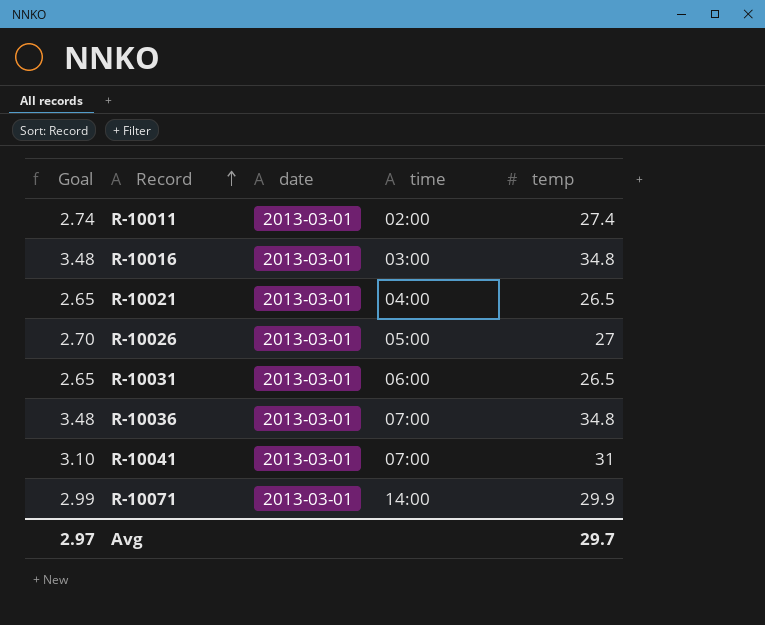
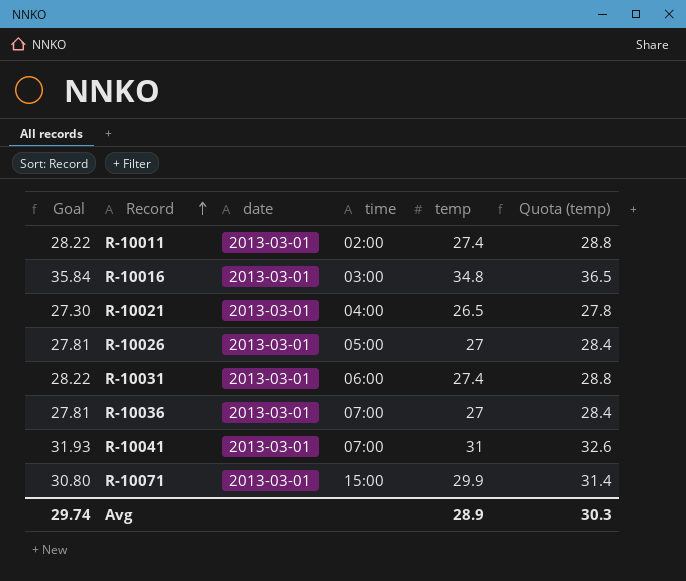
column Goal | formula: [temp] * 0.1 -> [temp] * 1.03
column Quota (temp) | formula: none -> [temp] * 1.05
R-10031 | temp: 26.5 -> 27.4
R-10036 | temp: 34.8 -> 27
R-10071 | time: 14:00 -> 15:00
Avg | Goal: 2.97 -> 29.74
Avg | temp: 29.7 -> 28.9

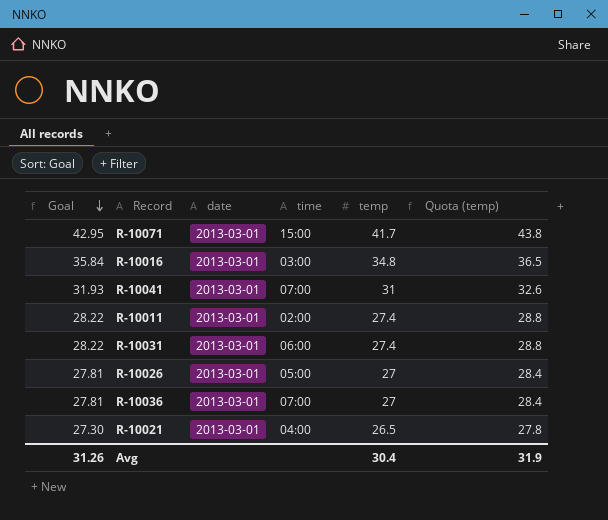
row order: Record ascending -> Goal descending
R-10071 | Goal: 30.80 -> 42.95
R-10071 | temp: 29.9 -> 41.7
R-10071 | Quota (temp): 31.4 -> 43.8
Avg | Goal: 29.74 -> 31.26
Avg | temp: 28.9 -> 30.4
Avg | Quota (temp): 30.3 -> 31.9

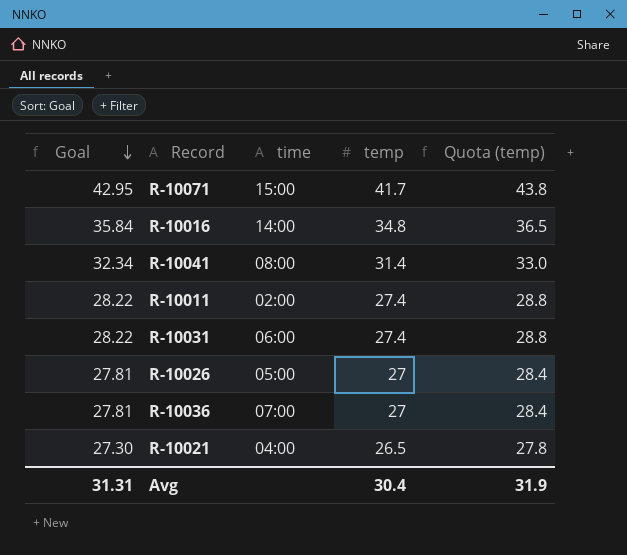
column date | position: 3 -> none
R-10016 | time: 03:00 -> 14:00
R-10041 | Goal: 31.93 -> 32.34
R-10041 | time: 07:00 -> 08:00
R-10041 | temp: 31 -> 31.4
R-10041 | Quota (temp): 32.6 -> 33.0
Avg | Goal: 31.26 -> 31.31

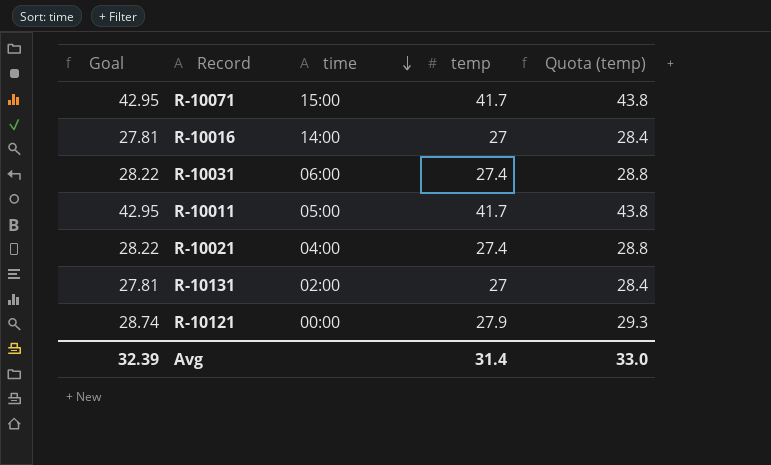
row order: Goal descending -> time descending
row R-10041: 32.34 | 08:00 | 31.4 | 33.0 -> none
row R-10026: 27.81 | 05:00 | 27 | 28.4 -> none
row R-10036: 27.81 | 07:00 | 27 | 28.4 -> none
R-10016 | Goal: 35.84 -> 27.81
R-10016 | temp: 34.8 -> 27
R-10016 | Quota (temp): 36.5 -> 28.4
R-10011 | Goal: 28.22 -> 42.95
R-10011 | time: 02:00 -> 05:00
R-10011 | temp: 27.4 -> 41.7
R-10011 | Quota (temp): 28.8 -> 43.8
R-10021 | Goal: 27.30 -> 28.22
R-10021 | temp: 26.5 -> 27.4
R-10021 | Quota (temp): 27.8 -> 28.8
row R-10131: none -> 27.81 | 02:00 | 27 | 28.4
row R-10121: none -> 28.74 | 00:00 | 27.9 | 29.3
Avg | Goal: 31.31 -> 32.39
Avg | temp: 30.4 -> 31.4
Avg | Quota (temp): 31.9 -> 33.0

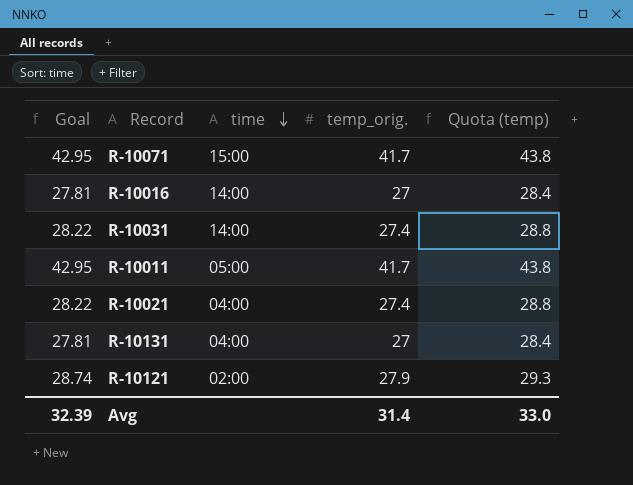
column name: temp -> temp_orig.
R-10031 | time: 06:00 -> 14:00
R-10131 | time: 02:00 -> 04:00
R-10121 | time: 00:00 -> 02:00

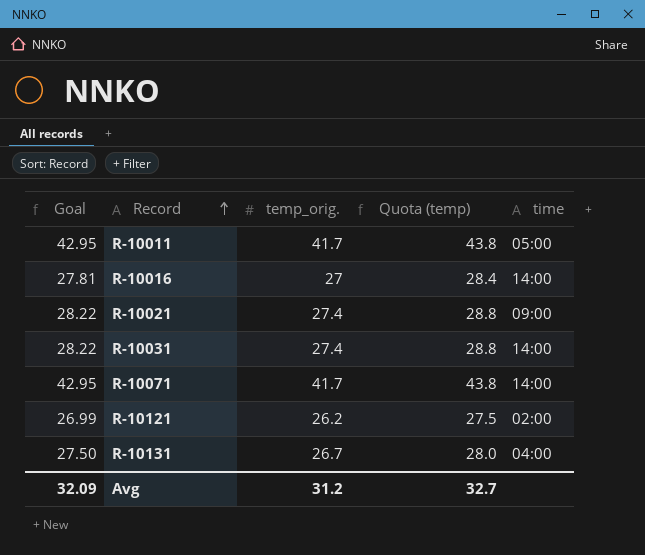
row order: time descending -> Record ascending
column time | position: 3 -> 5
R-10021 | time: 04:00 -> 09:00
R-10071 | time: 15:00 -> 14:00
R-10121 | Goal: 28.74 -> 26.99
R-10121 | temp_orig.: 27.9 -> 26.2
R-10121 | Quota (temp): 29.3 -> 27.5
R-10131 | Goal: 27.81 -> 27.50
R-10131 | temp_orig.: 27 -> 26.7
R-10131 | Quota (temp): 28.4 -> 28.0
Avg | Goal: 32.39 -> 32.09
Avg | temp_orig.: 31.4 -> 31.2
Avg | Quota (temp): 33.0 -> 32.7

